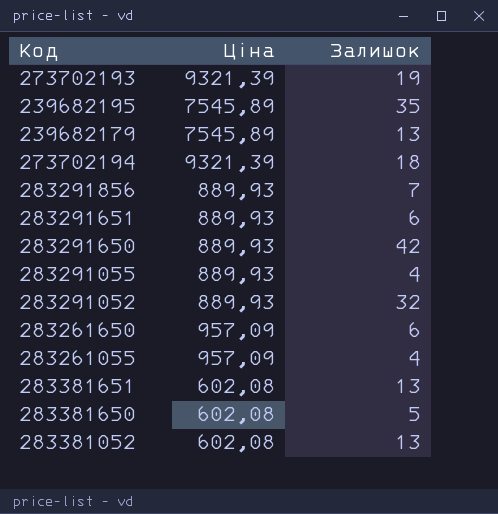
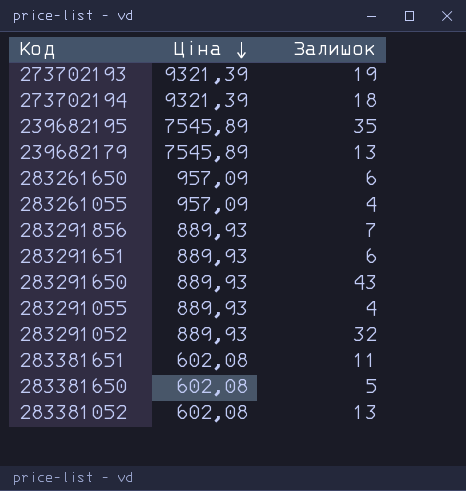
row order: none -> Ціна descending
283291650 | Залишок: 42 -> 43
283381651 | Залишок: 13 -> 11

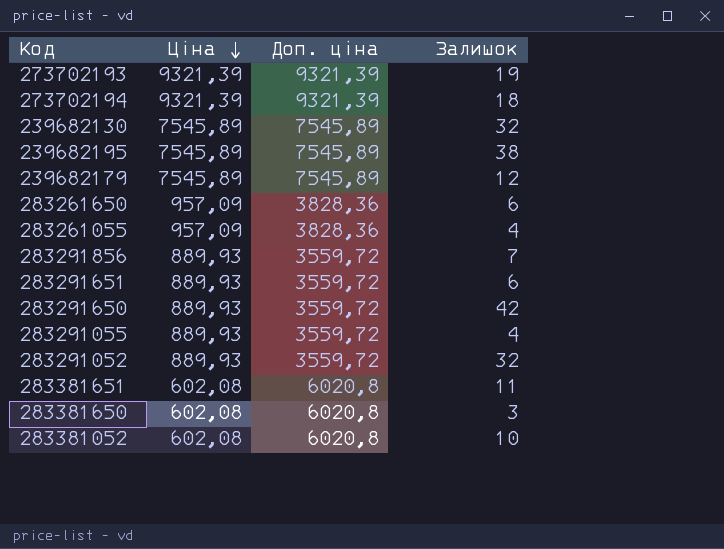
column Доп. ціна | position: none -> 3
row 239682130: none -> 7545,89 | 7545,89 | 32
239682195 | Залишок: 35 -> 38
239682179 | Залишок: 13 -> 12
283291650 | Залишок: 43 -> 42
283381650 | Залишок: 5 -> 3
283381052 | Залишок: 13 -> 10

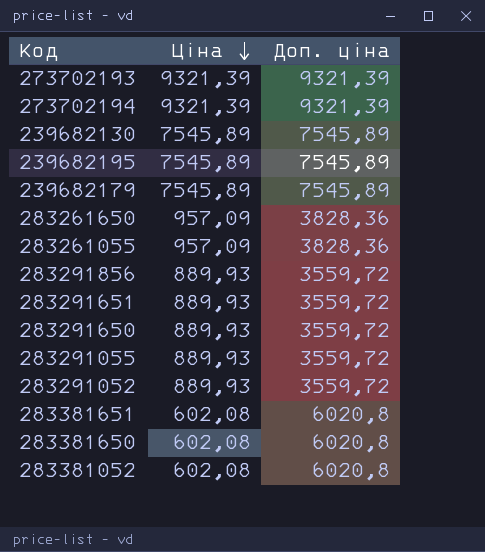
column Залишок | position: 4 -> none

